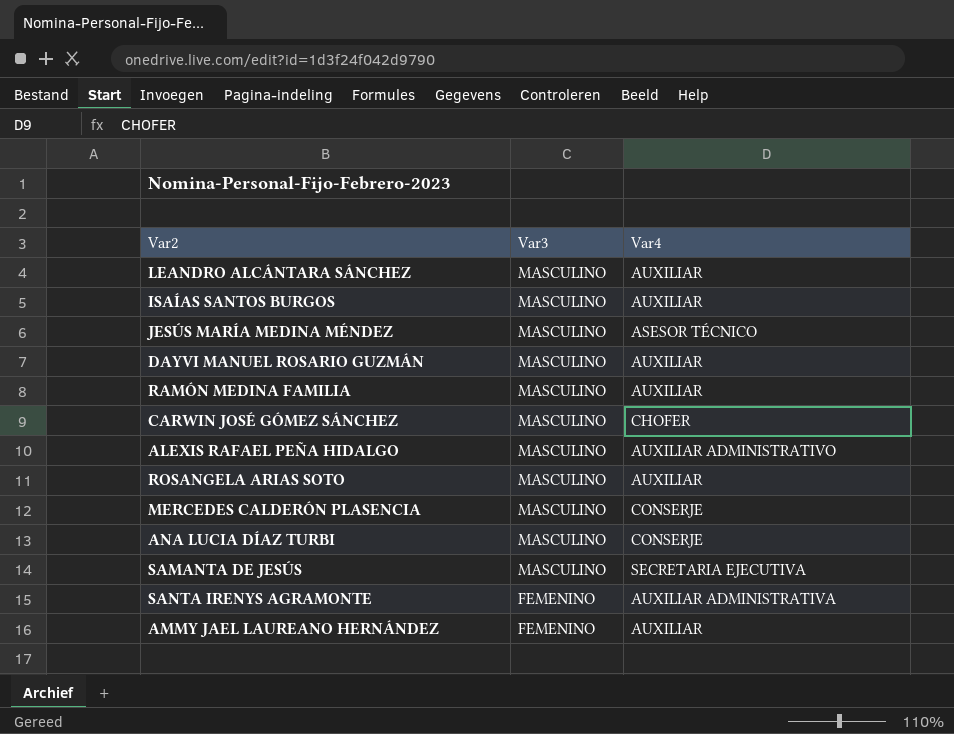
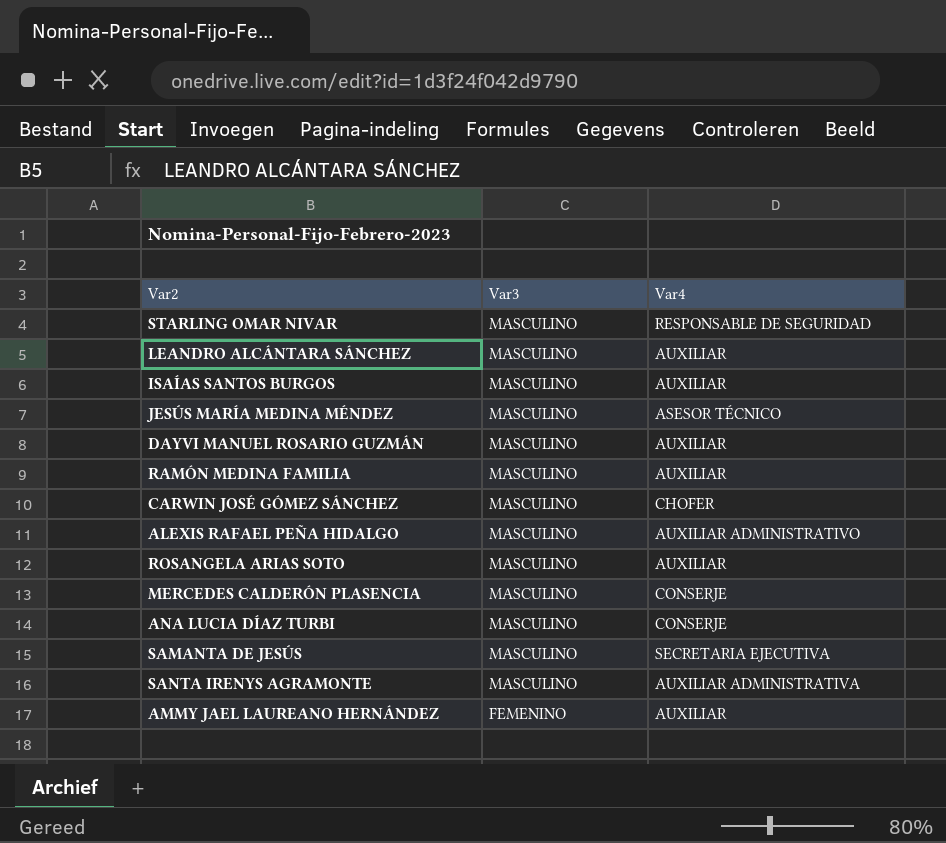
row STARLING OMAR NIVAR: none -> MASCULINO | RESPONSABLE DE SEGURIDAD
SANTA IRENYS AGRAMONTE | Var3: FEMENINO -> MASCULINO

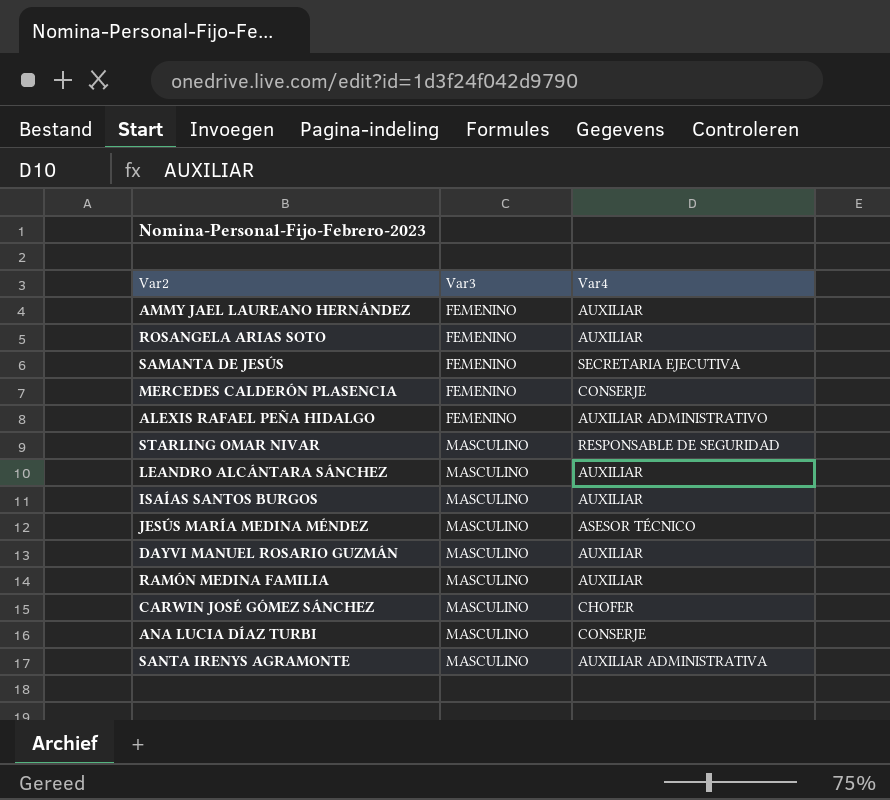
row order: Var3 descending -> Var3 ascending
ROSANGELA ARIAS SOTO | Var3: MASCULINO -> FEMENINO
SAMANTA DE JESÚS | Var3: MASCULINO -> FEMENINO
MERCEDES CALDERÓN PLASENCIA | Var3: MASCULINO -> FEMENINO
ALEXIS RAFAEL PEÑA HIDALGO | Var3: MASCULINO -> FEMENINO

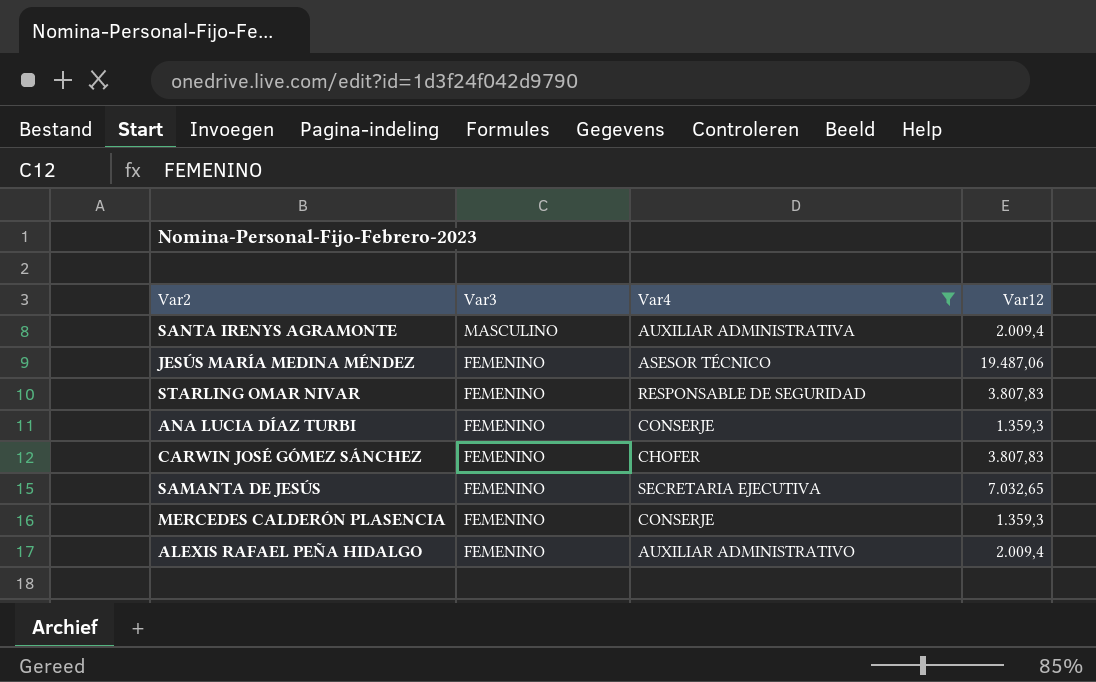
filter: none -> Var4 != AUXILIAR
row order: Var3 ascending -> Var3 descending
column Var12 | position: none -> 4
JESÚS MARÍA MEDINA MÉNDEZ | Var3: MASCULINO -> FEMENINO
STARLING OMAR NIVAR | Var3: MASCULINO -> FEMENINO
ANA LUCIA DÍAZ TURBI | Var3: MASCULINO -> FEMENINO
CARWIN JOSÉ GÓMEZ SÁNCHEZ | Var3: MASCULINO -> FEMENINO

